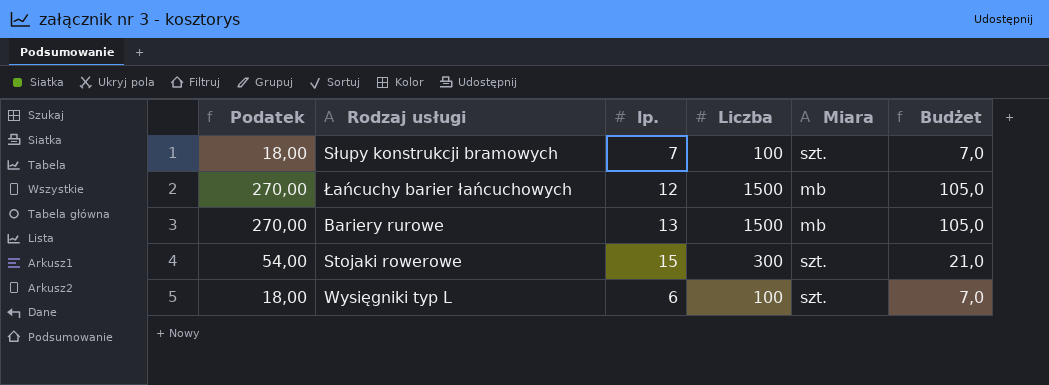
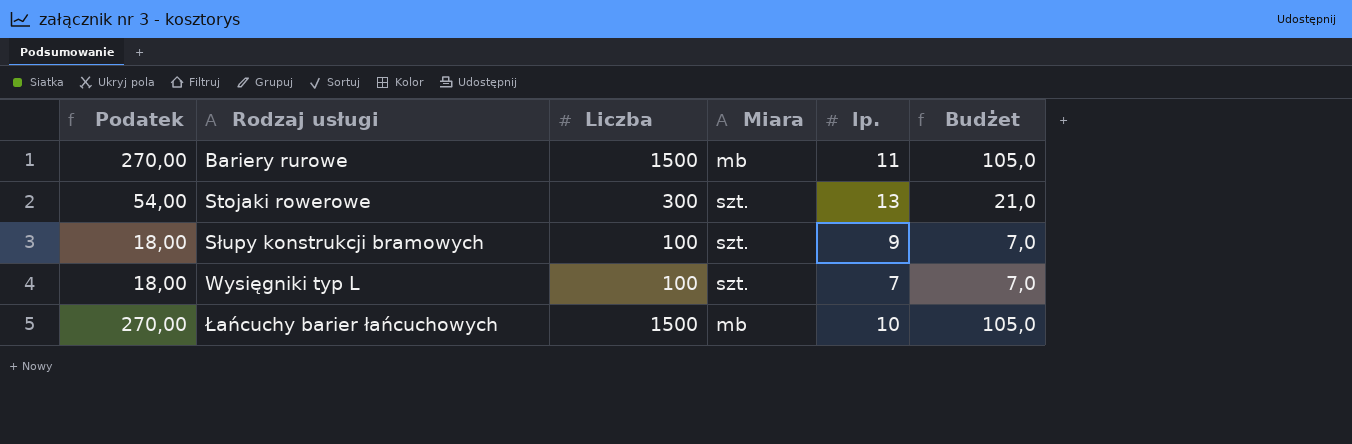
row order: none -> Rodzaj usługi ascending
column lp. | position: 3 -> 5
Bariery rurowe | lp.: 13 -> 11
Stojaki rowerowe | lp.: 15 -> 13
Słupy konstrukcji bramowych | lp.: 7 -> 9
Wysięgniki typ L | lp.: 6 -> 7
Łańcuchy barier łańcuchowych | lp.: 12 -> 10

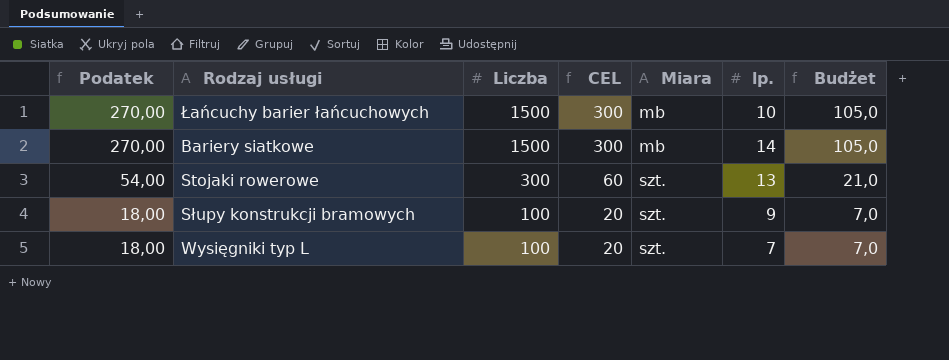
row order: Rodzaj usługi ascending -> Podatek descending
column CEL | formula: none -> [Liczba] * 0,2
row Bariery rurowe: 270,00 | 1500 | mb | 11 | 105,0 -> none
row Bariery siatkowe: none -> 270,00 | 1500 | 300 | mb | 14 | 105,0

